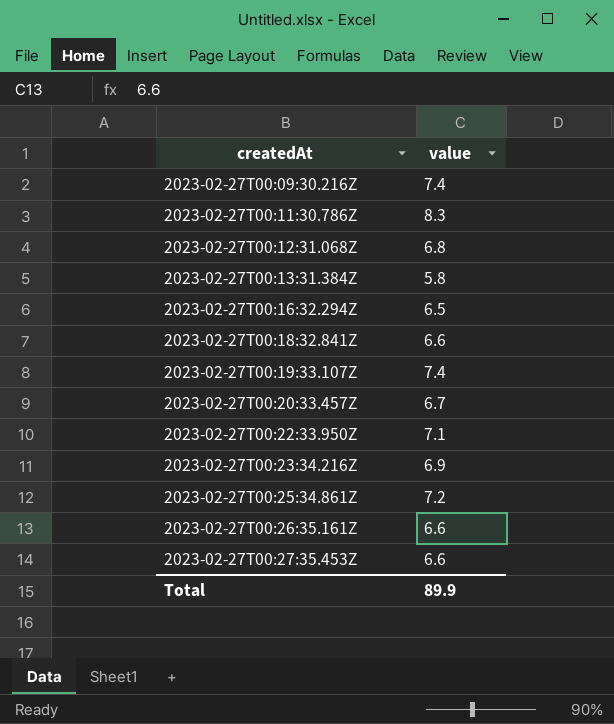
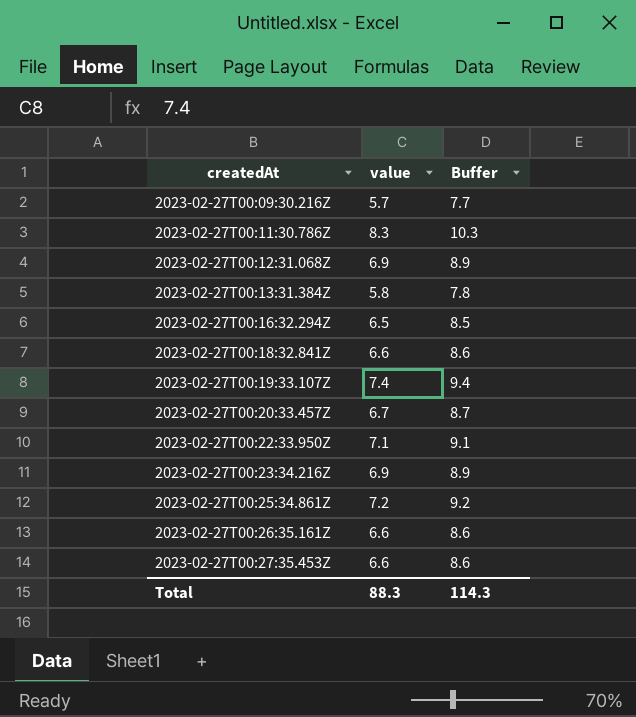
column Buffer | formula: none -> [value] + 2
2023-02-27T00:09:30.216Z | value: 7.4 -> 5.7
2023-02-27T00:12:31.068Z | value: 6.8 -> 6.9
Total | value: 89.9 -> 88.3

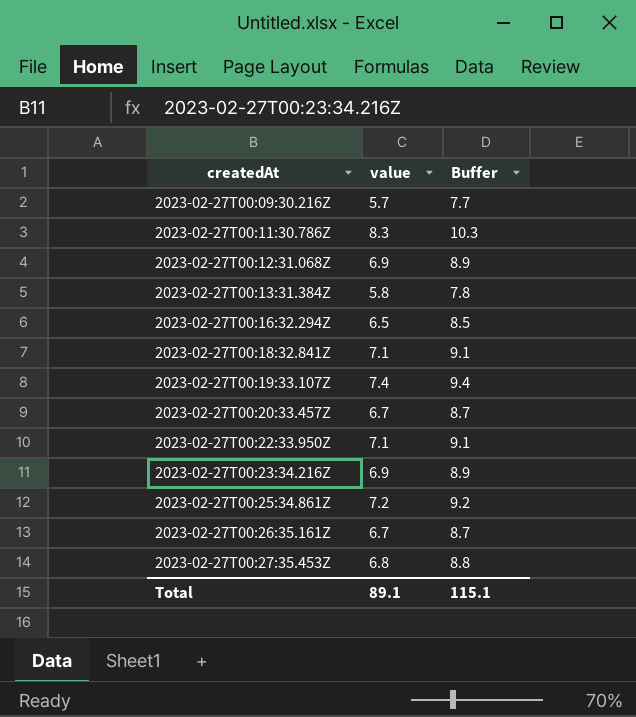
2023-02-27T00:18:32.841Z | value: 6.6 -> 7.1
2023-02-27T00:18:32.841Z | Buffer: 8.6 -> 9.1
2023-02-27T00:26:35.161Z | value: 6.6 -> 6.7
2023-02-27T00:26:35.161Z | Buffer: 8.6 -> 8.7
2023-02-27T00:27:35.453Z | value: 6.6 -> 6.8
2023-02-27T00:27:35.453Z | Buffer: 8.6 -> 8.8
Total | value: 88.3 -> 89.1
Total | Buffer: 114.3 -> 115.1

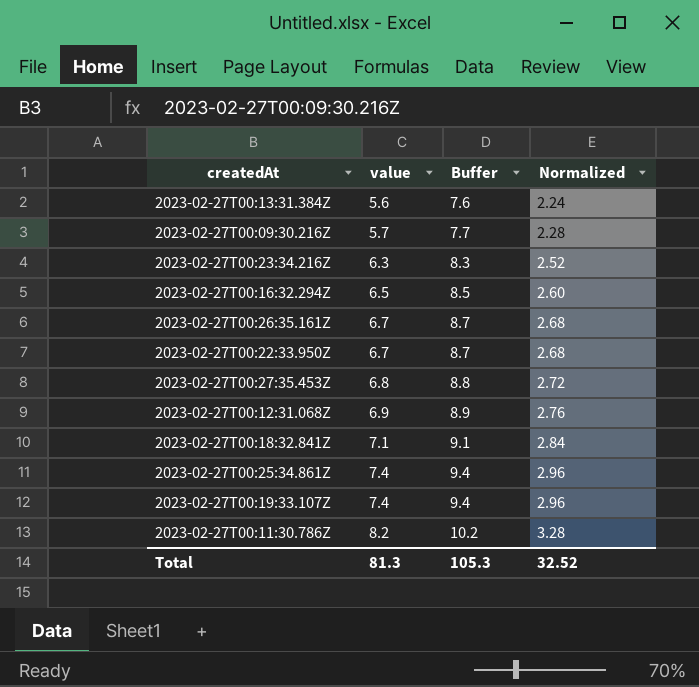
row order: createdAt ascending -> value ascending
column Normalized | formula: none -> [value] * 0.4
row 2023-02-27T00:20:33.457Z: 6.7 | 8.7 -> none
2023-02-27T00:13:31.384Z | value: 5.8 -> 5.6
2023-02-27T00:13:31.384Z | Buffer: 7.8 -> 7.6
2023-02-27T00:23:34.216Z | value: 6.9 -> 6.3
2023-02-27T00:23:34.216Z | Buffer: 8.9 -> 8.3
2023-02-27T00:22:33.950Z | value: 7.1 -> 6.7
2023-02-27T00:22:33.950Z | Buffer: 9.1 -> 8.7
2023-02-27T00:25:34.861Z | value: 7.2 -> 7.4
2023-02-27T00:25:34.861Z | Buffer: 9.2 -> 9.4
2023-02-27T00:11:30.786Z | value: 8.3 -> 8.2
2023-02-27T00:11:30.786Z | Buffer: 10.3 -> 10.2
Total | value: 89.1 -> 81.3
Total | Buffer: 115.1 -> 105.3

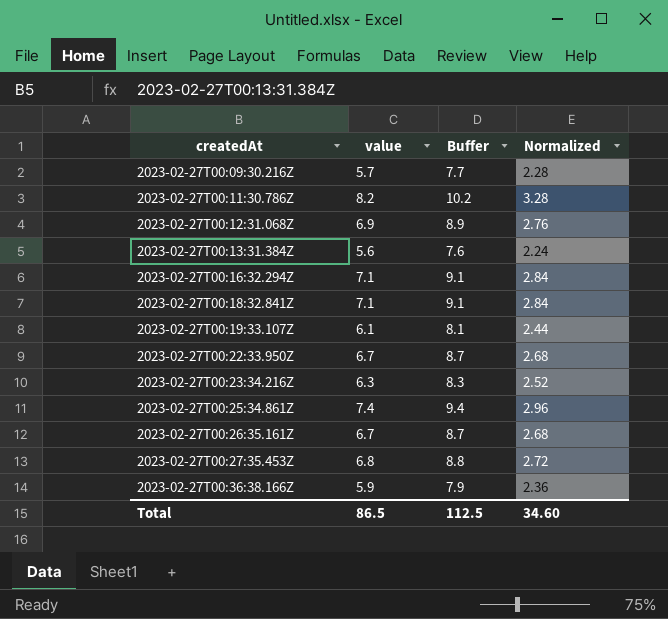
row order: value ascending -> createdAt ascending
2023-02-27T00:16:32.294Z | value: 6.5 -> 7.1
2023-02-27T00:16:32.294Z | Buffer: 8.5 -> 9.1
2023-02-27T00:16:32.294Z | Normalized: 2.60 -> 2.84
2023-02-27T00:19:33.107Z | value: 7.4 -> 6.1
2023-02-27T00:19:33.107Z | Buffer: 9.4 -> 8.1
2023-02-27T00:19:33.107Z | Normalized: 2.96 -> 2.44
row 2023-02-27T00:36:38.166Z: none -> 5.9 | 7.9 | 2.36
Total | value: 81.3 -> 86.5
Total | Buffer: 105.3 -> 112.5
Total | Normalized: 32.52 -> 34.60

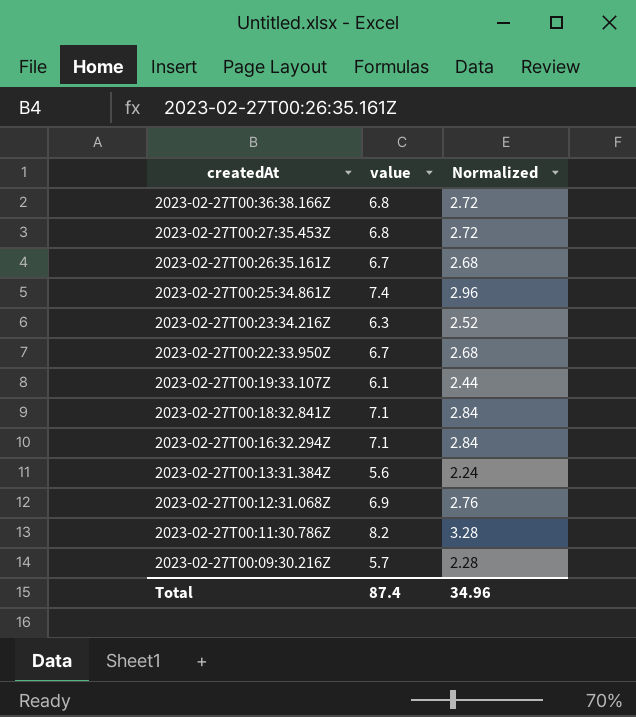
row order: createdAt ascending -> createdAt descending
column Buffer | formula: [value] + 2 -> none
2023-02-27T00:36:38.166Z | value: 5.9 -> 6.8
2023-02-27T00:36:38.166Z | Normalized: 2.36 -> 2.72
Total | value: 86.5 -> 87.4
Total | Normalized: 34.60 -> 34.96

